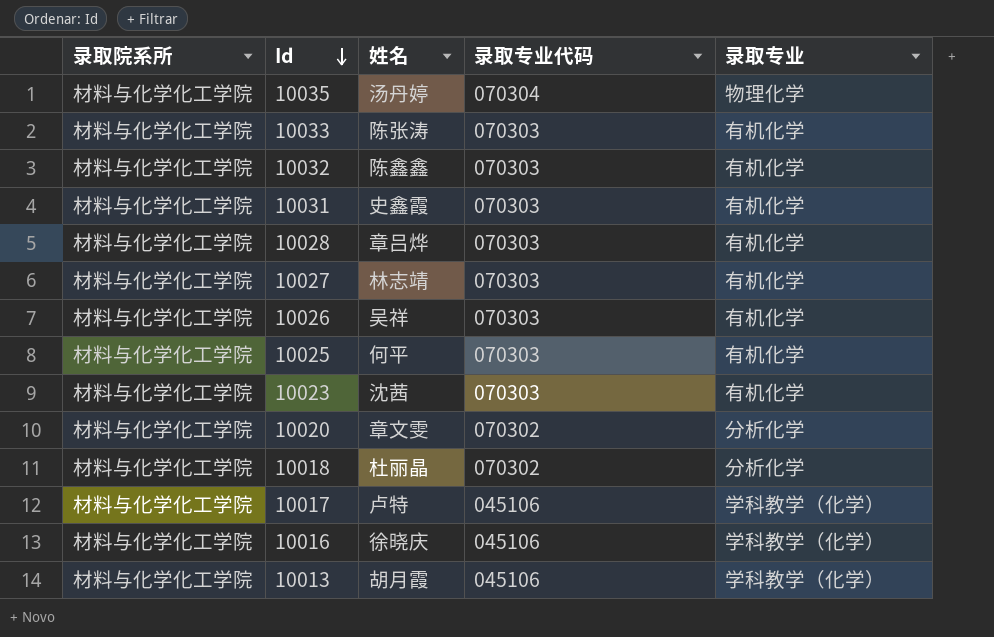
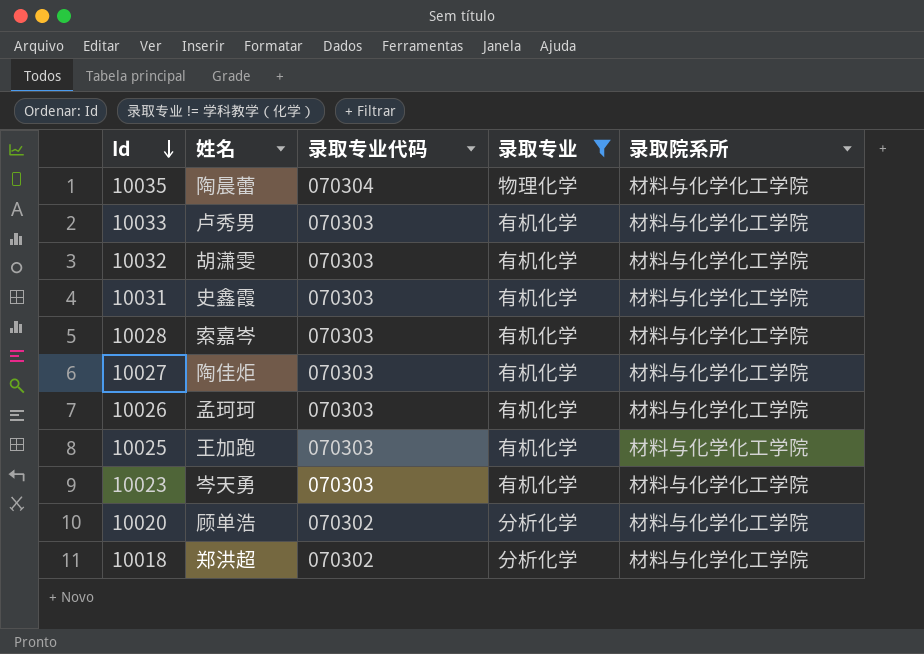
filter: none -> 录取专业 != 学科教学（化学）
column 录取院系所 | position: 1 -> 5
10035 | 姓名: 汤丹婷 -> 陶晨蕾
10033 | 姓名: 陈张涛 -> 卢秀男
10032 | 姓名: 陈鑫鑫 -> 胡潇雯
10028 | 姓名: 章吕烨 -> 索嘉岑
10027 | 姓名: 林志靖 -> 陶佳炬
10026 | 姓名: 吴祥 -> 孟珂珂
10025 | 姓名: 何平 -> 王加跑
10023 | 姓名: 沈茜 -> 岑天勇
10020 | 姓名: 章文雯 -> 顾单浩
10018 | 姓名: 杜丽晶 -> 郑洪超

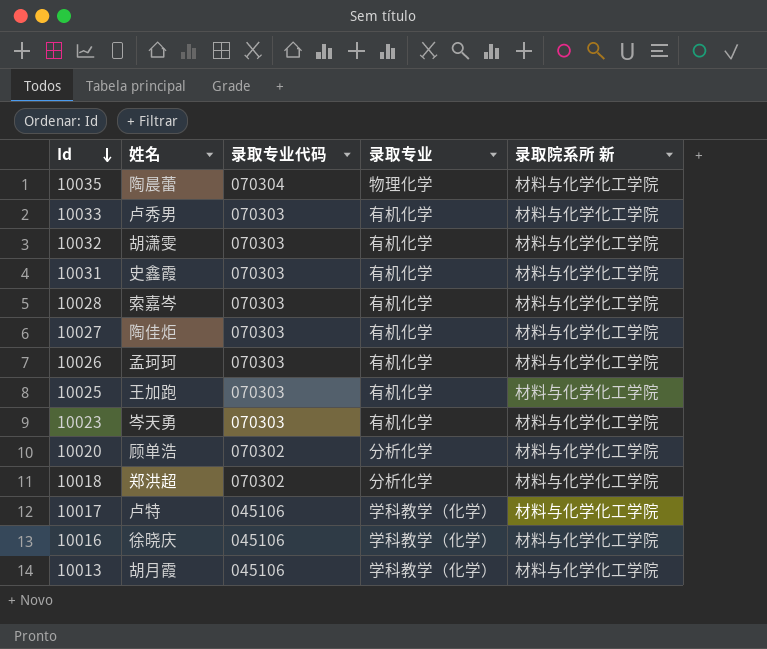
filter: 录取专业 != 学科教学（化学） -> none
column name: 录取院系所 -> 录取院系所 新

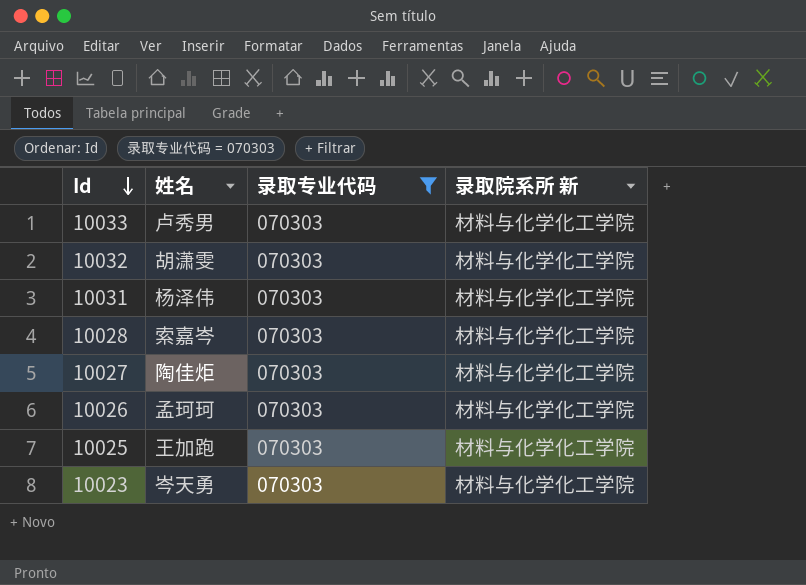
filter: none -> 录取专业代码 = 070303
column 录取专业 | position: 4 -> none
10031 | 姓名: 史鑫霞 -> 杨泽伟

